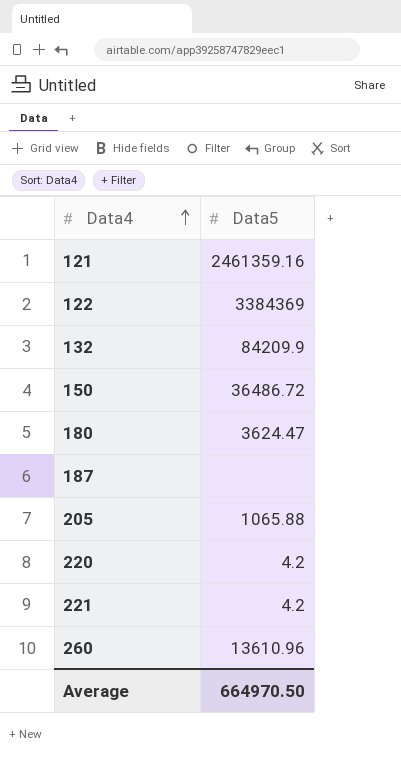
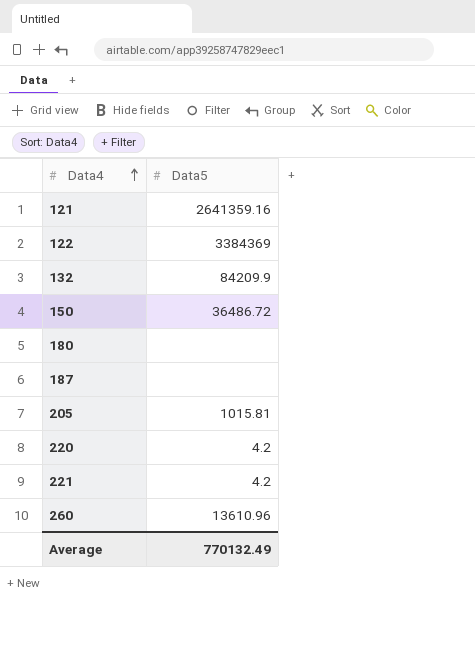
121 | Data5: 2461359.16 -> 2641359.16
180 | Data5: 3624.47 -> none
205 | Data5: 1065.88 -> 1015.81
Average | Data5: 664970.50 -> 770132.49

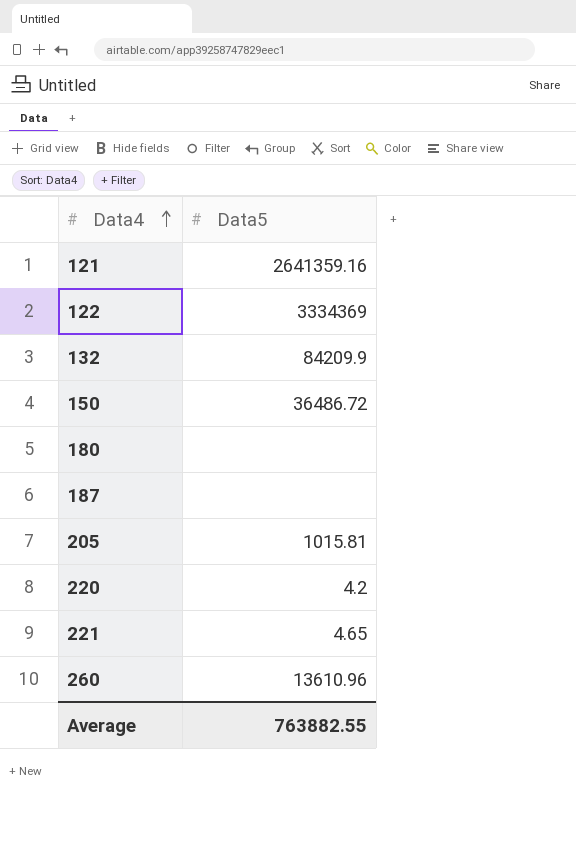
122 | Data5: 3384369 -> 3334369
221 | Data5: 4.2 -> 4.65
Average | Data5: 770132.49 -> 763882.55

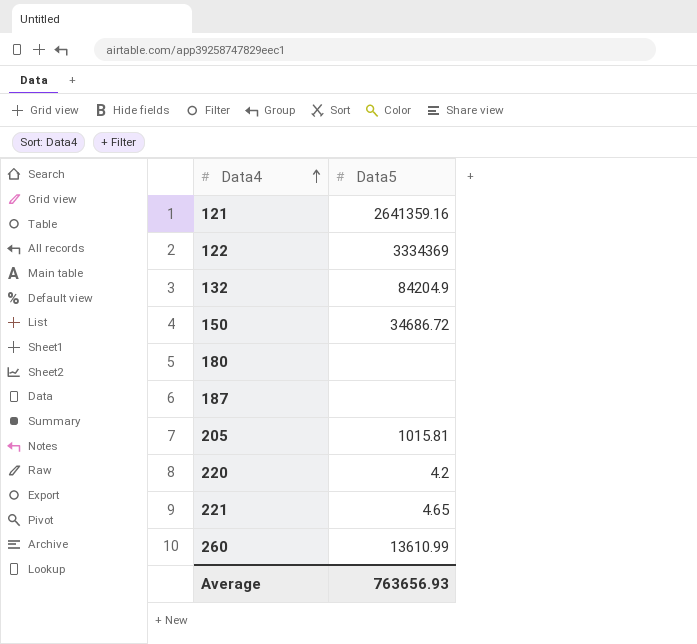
132 | Data5: 84209.9 -> 84204.9
150 | Data5: 36486.72 -> 34686.72
260 | Data5: 13610.96 -> 13610.99
Average | Data5: 763882.55 -> 763656.93

